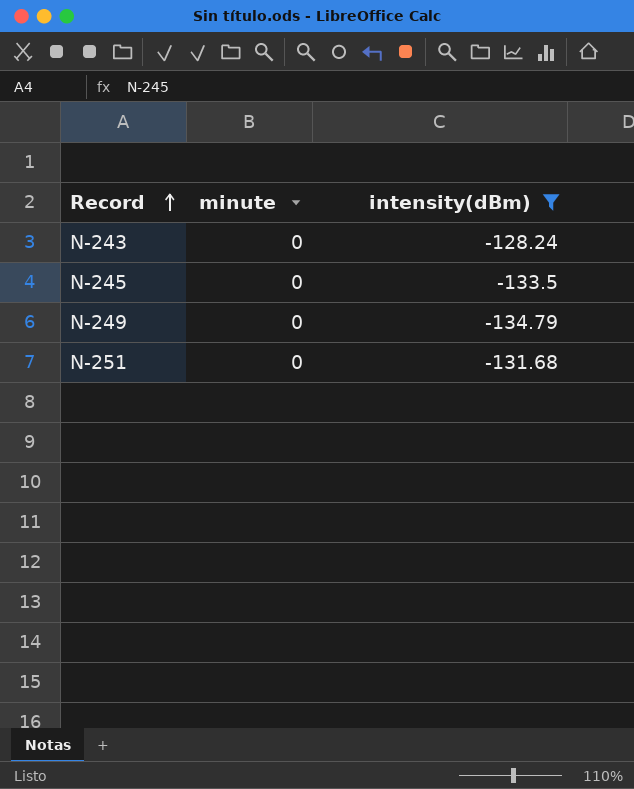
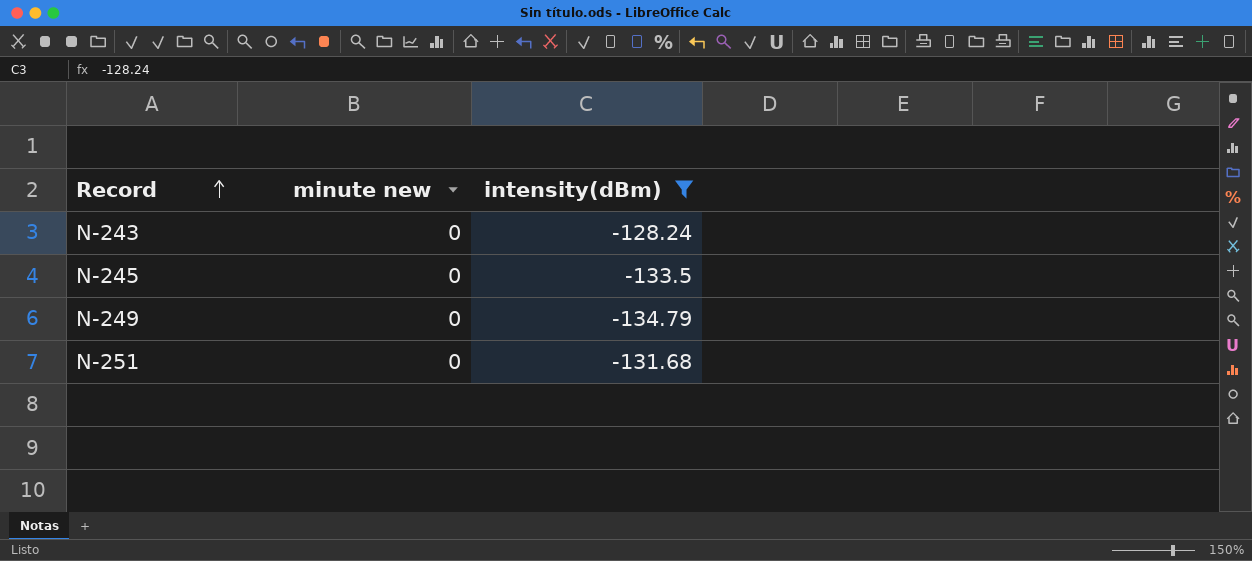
column name: minute -> minute new

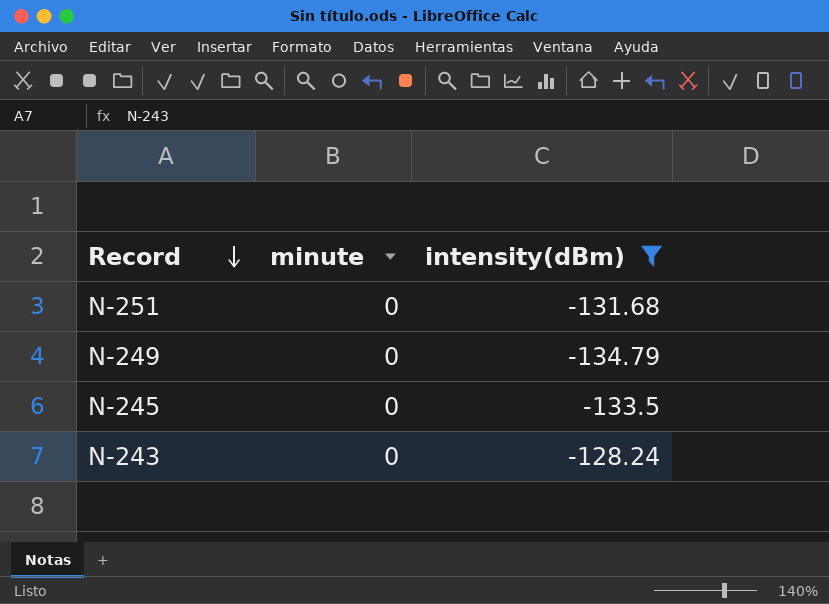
row order: Record ascending -> Record descending
column name: minute new -> minute

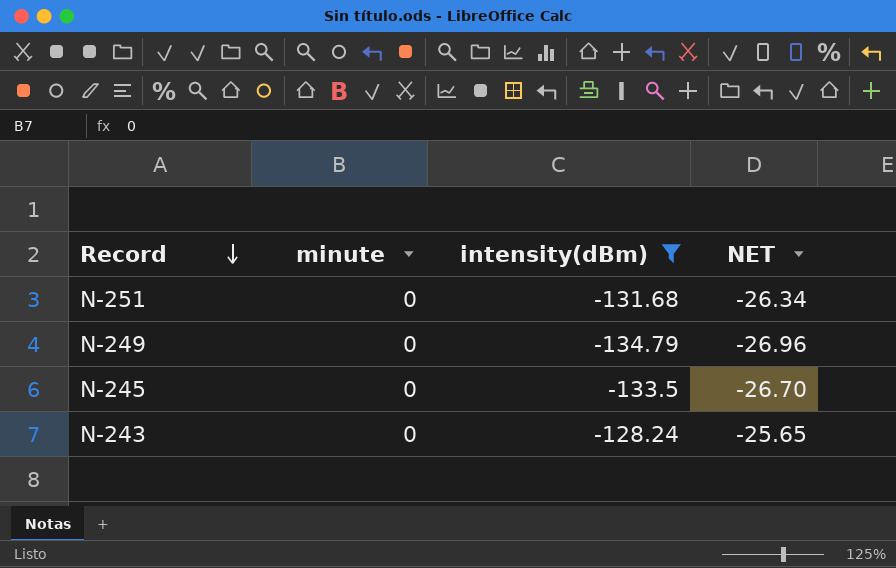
column NET | formula: none -> [intensity(dBm)] * 0.2

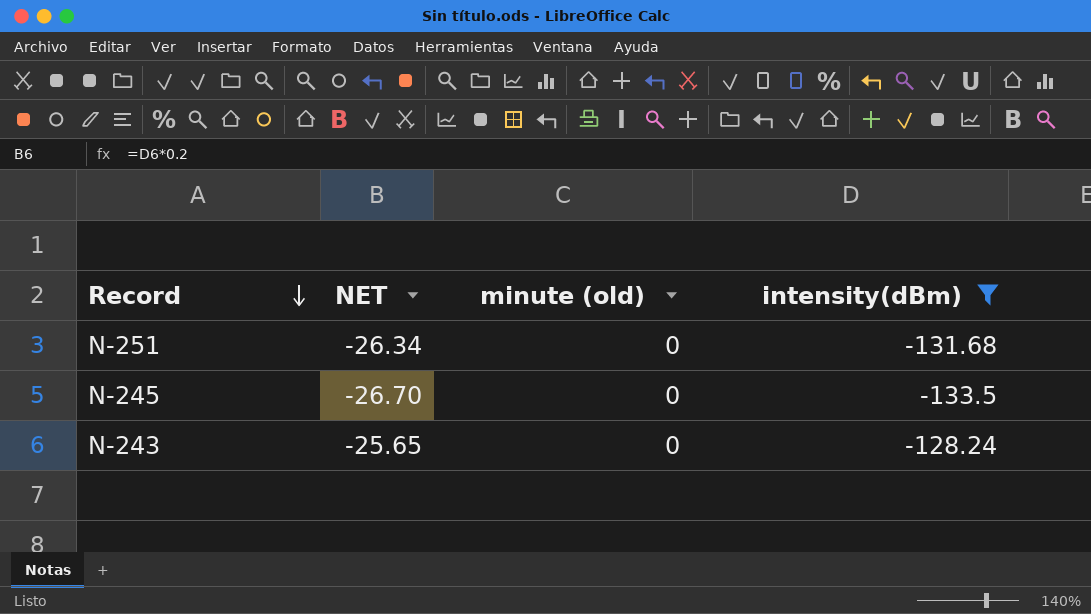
column NET | position: 4 -> 2
column name: minute -> minute (old)
row N-249: 0 | -134.79 | -26.96 -> none

